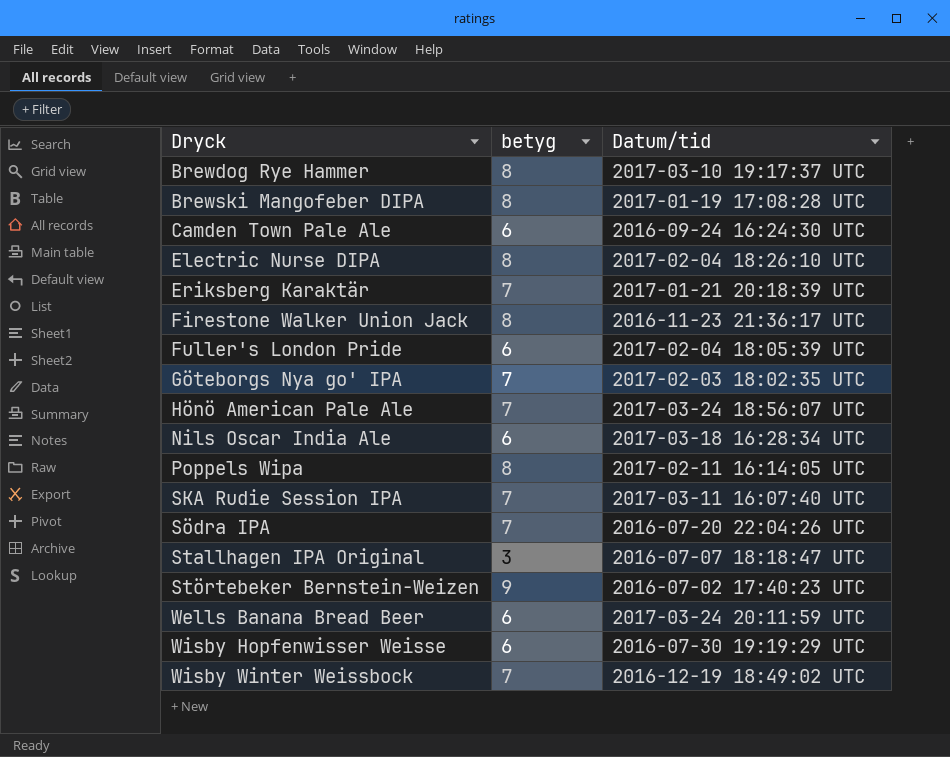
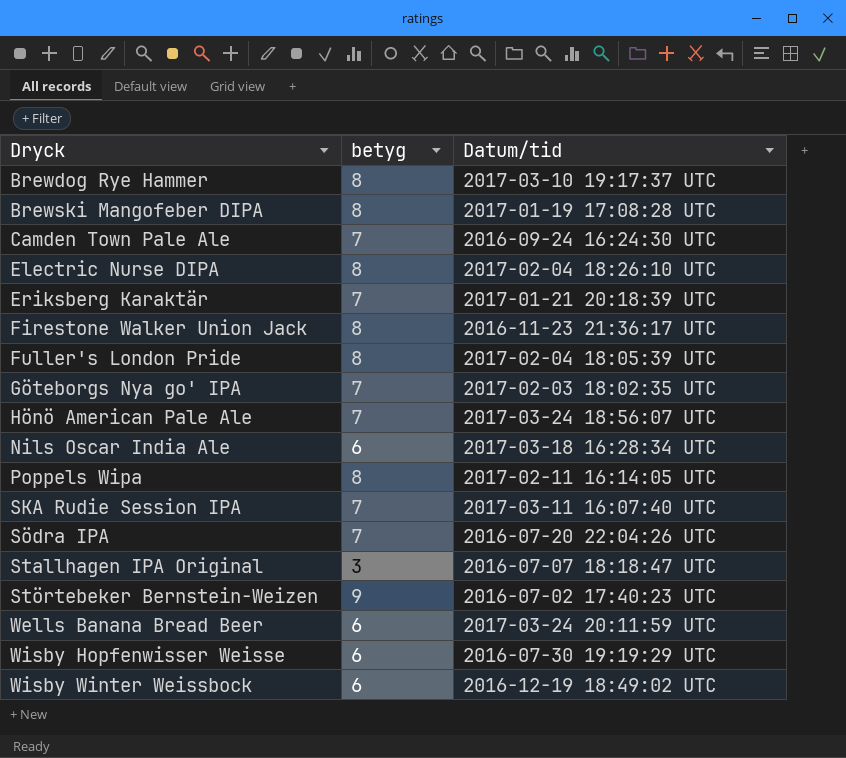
Camden Town Pale Ale | betyg: 6 -> 7
Fuller's London Pride | betyg: 6 -> 8
Wisby Winter Weissbock | betyg: 7 -> 6

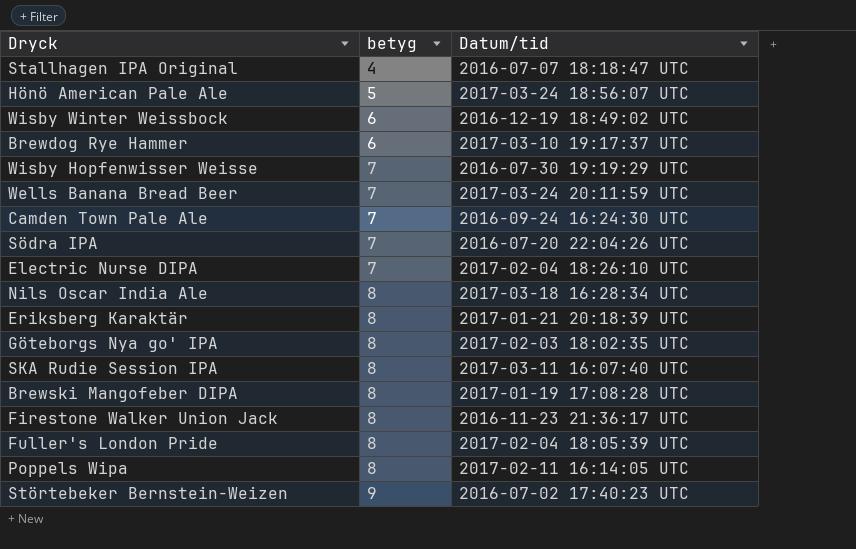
row order: Dryck ascending -> betyg ascending
Stallhagen IPA Original | betyg: 3 -> 4
Hönö American Pale Ale | betyg: 7 -> 5
Brewdog Rye Hammer | betyg: 8 -> 6
Wisby Hopfenwisser Weisse | betyg: 6 -> 7
Wells Banana Bread Beer | betyg: 6 -> 7
Electric Nurse DIPA | betyg: 8 -> 7
Nils Oscar India Ale | betyg: 6 -> 8
Eriksberg Karaktär | betyg: 7 -> 8
Göteborgs Nya go' IPA | betyg: 7 -> 8
SKA Rudie Session IPA | betyg: 7 -> 8

